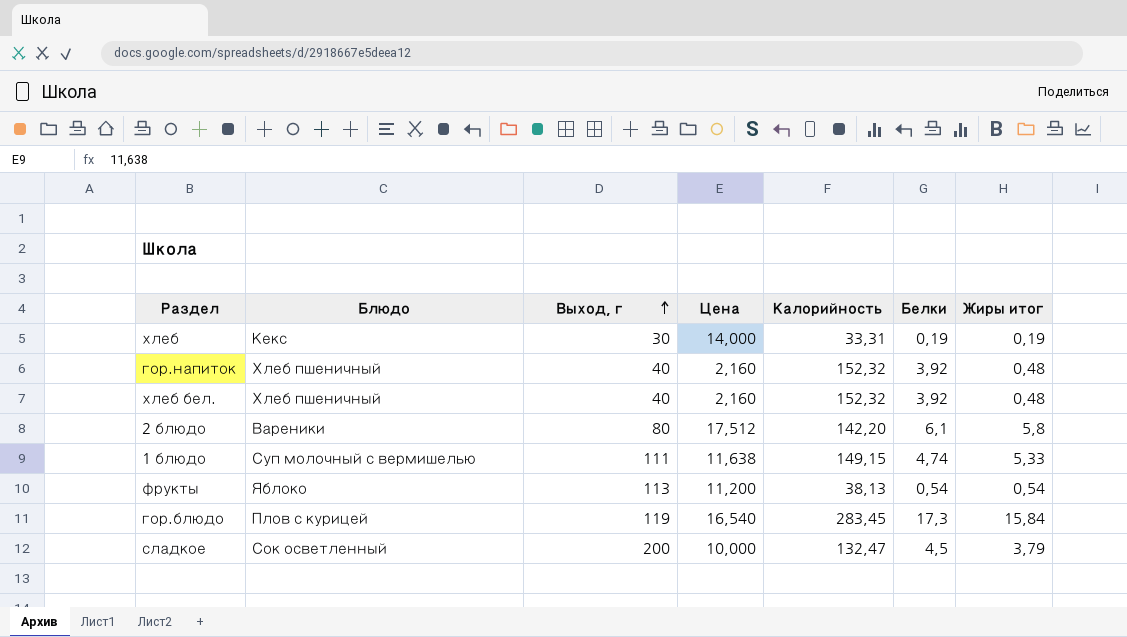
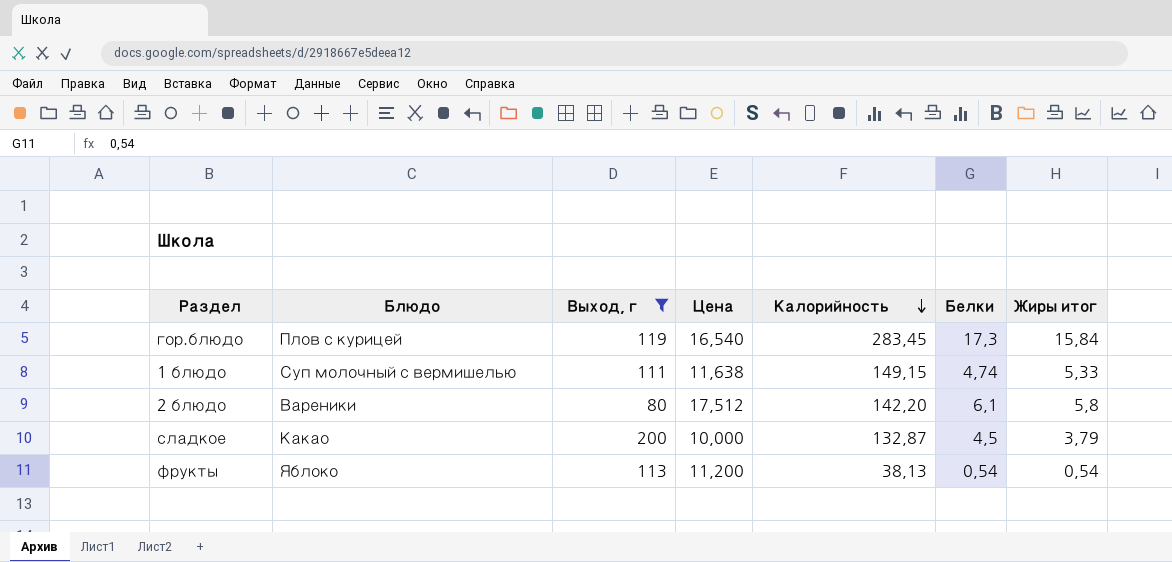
filter: none -> Выход, г >= 80
row order: Выход, г ascending -> Калорийность descending
сладкое | Блюдо: Сок осветленный -> Какао
сладкое | Калорийность: 132,47 -> 132,87

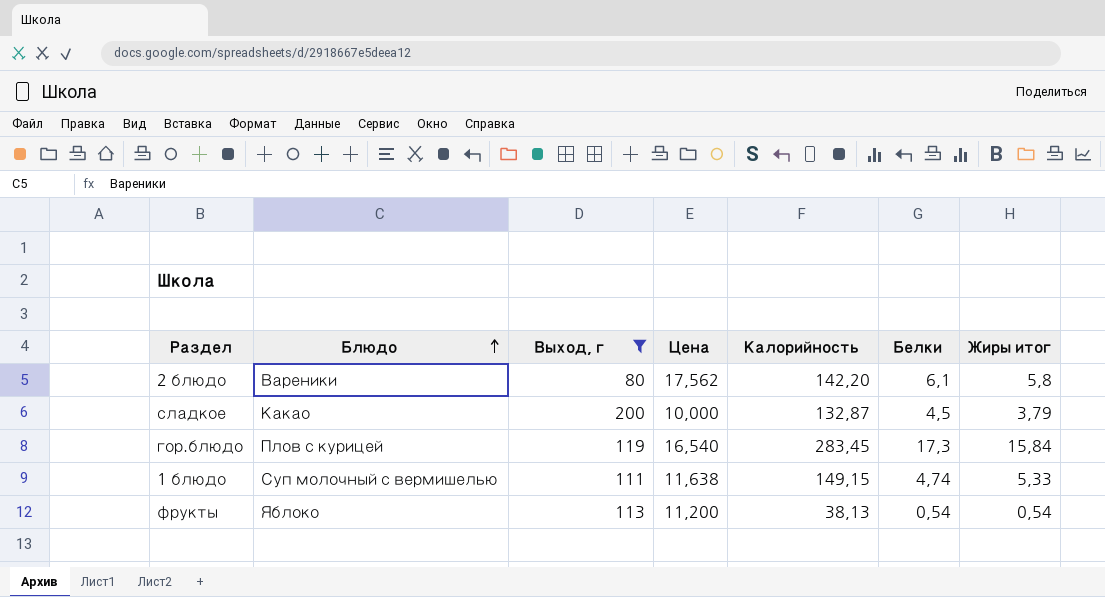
row order: Калорийность descending -> Блюдо ascending
2 блюдо | Цена: 17,512 -> 17,562

